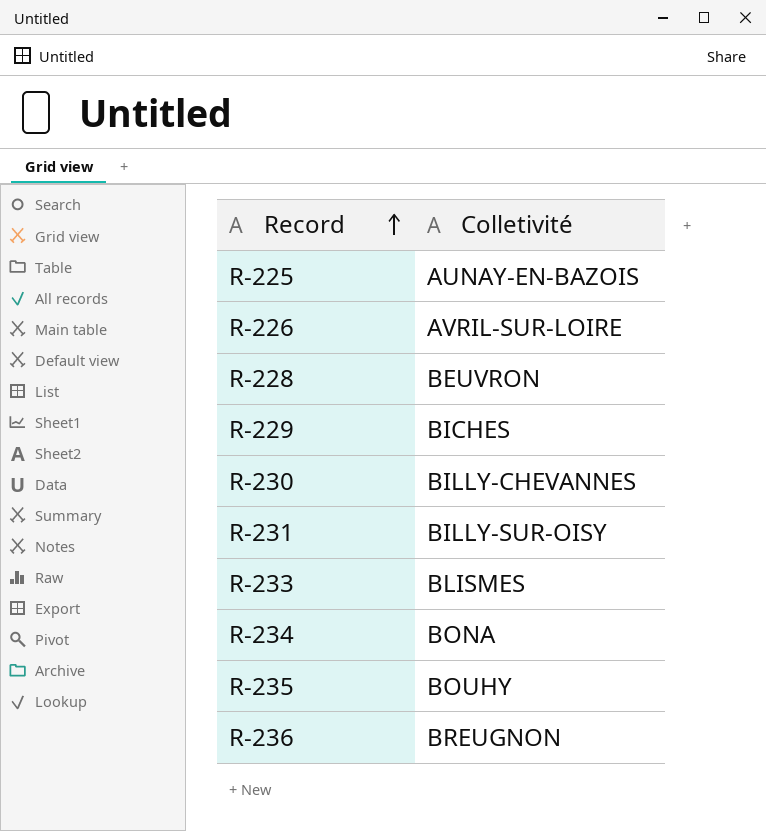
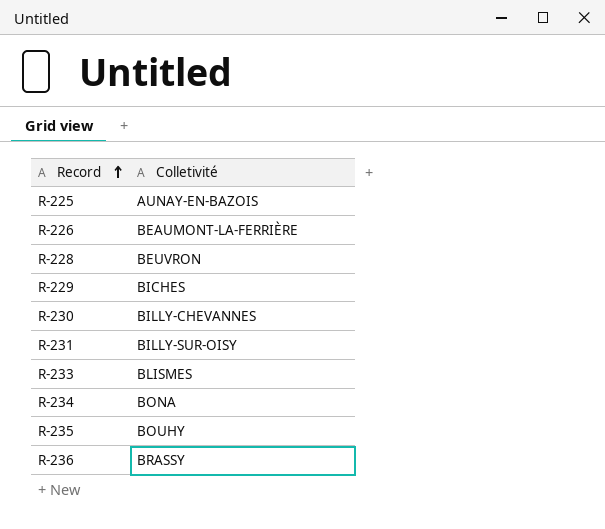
R-226 | Colletivité: AVRIL-SUR-LOIRE -> BEAUMONT-LA-FERRIÈRE
R-236 | Colletivité: BREUGNON -> BRASSY

